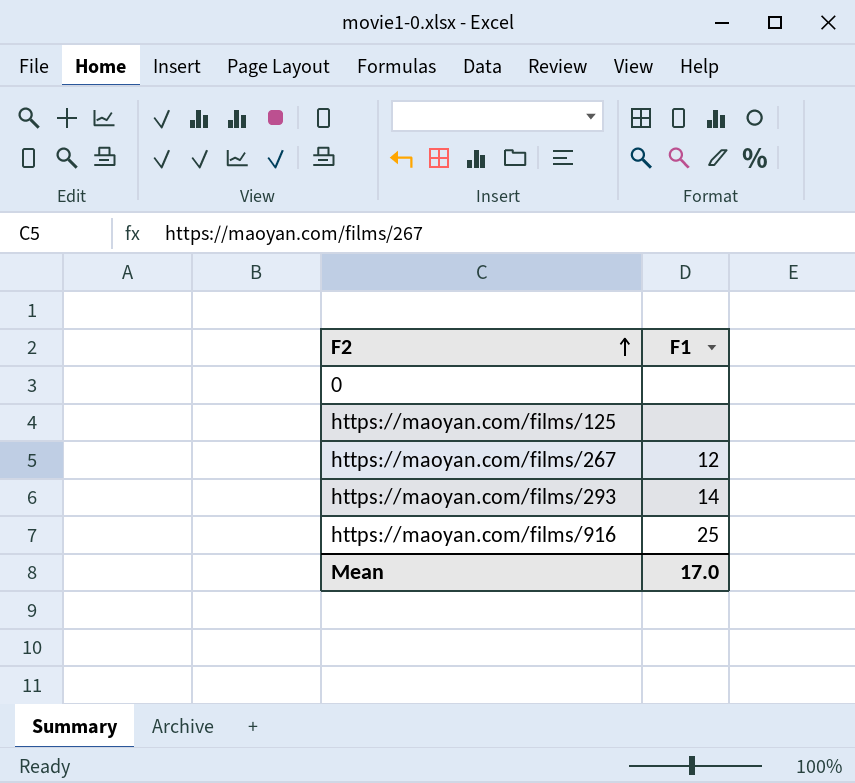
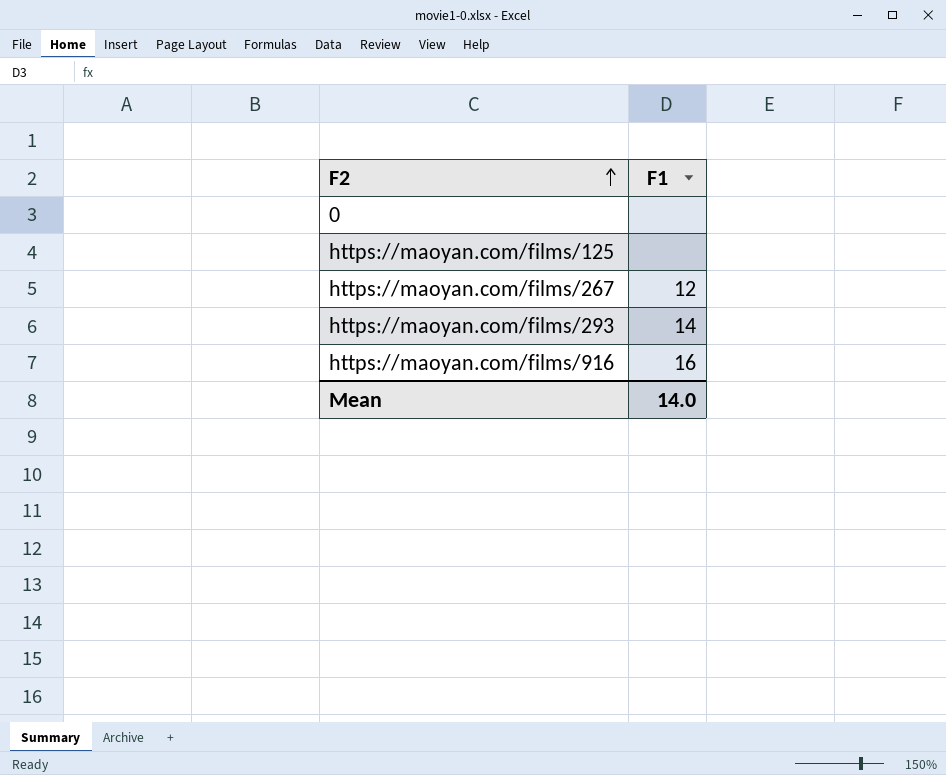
https://maoyan.com/films/916 | F1: 25 -> 16
Mean | F1: 17.0 -> 14.0

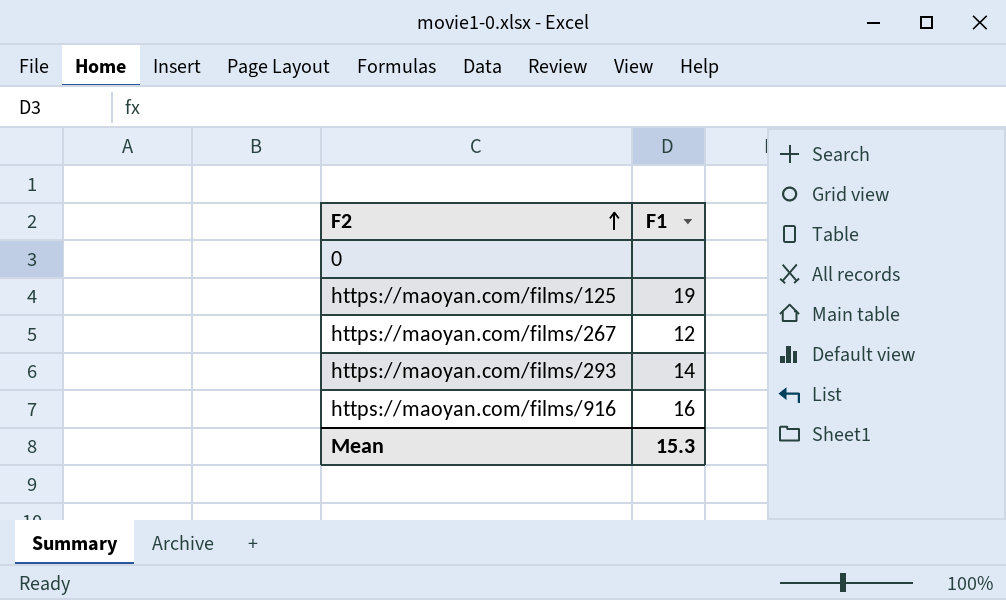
https://maoyan.com/films/125 | F1: none -> 19
Mean | F1: 14.0 -> 15.3

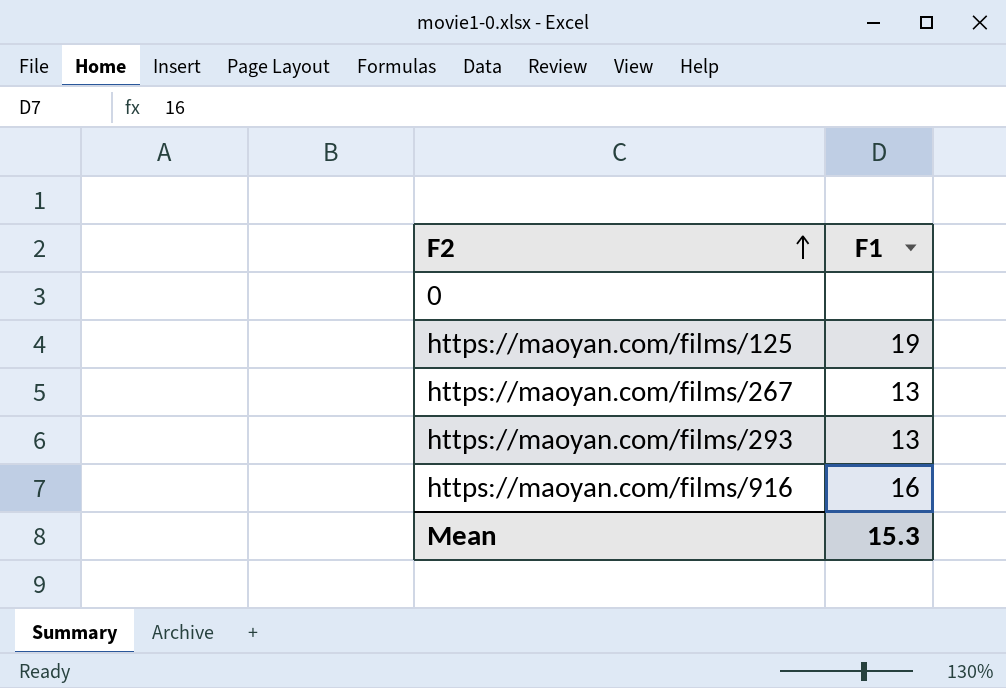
https://maoyan.com/films/267 | F1: 12 -> 13
https://maoyan.com/films/293 | F1: 14 -> 13

